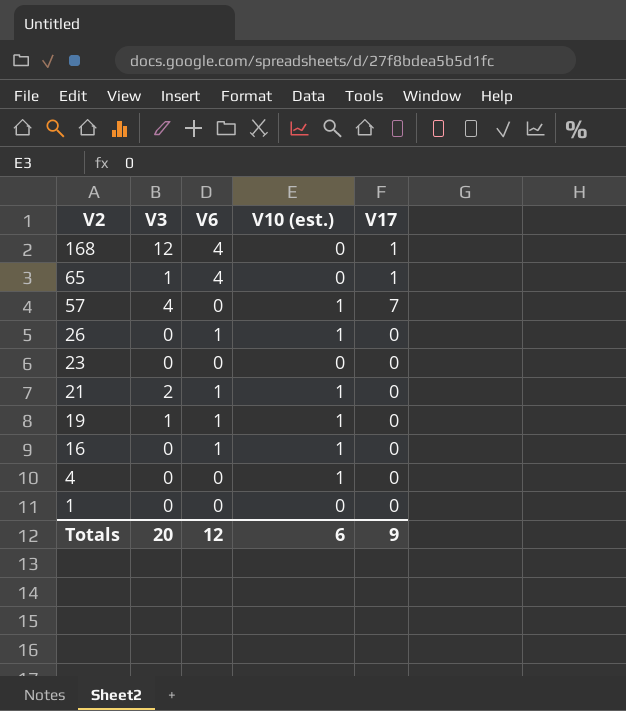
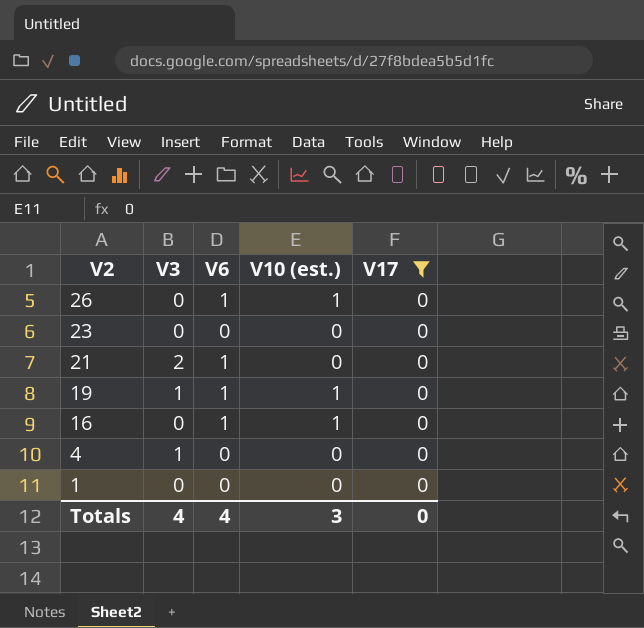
filter: none -> V17 = 0
21 | V10 (est.): 1 -> 0
4 | V3: 0 -> 1
4 | V10 (est.): 1 -> 0
Totals | V3: 20 -> 4
Totals | V6: 12 -> 4
Totals | V10 (est.): 6 -> 3
Totals | V17: 9 -> 0

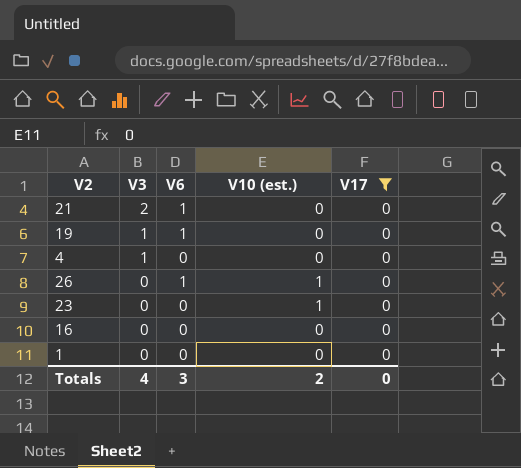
row order: V2 descending -> V3 descending
19 | V10 (est.): 1 -> 0
23 | V10 (est.): 0 -> 1
16 | V6: 1 -> 0
16 | V10 (est.): 1 -> 0
Totals | V6: 4 -> 3
Totals | V10 (est.): 3 -> 2

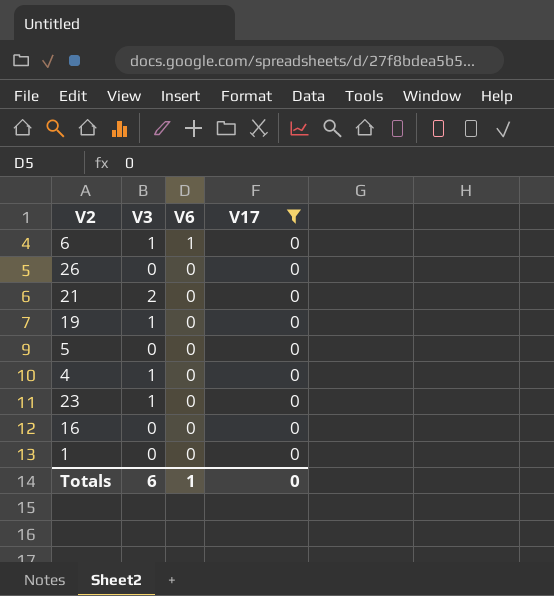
row order: V3 descending -> V6 descending
column V10 (est.) | position: 4 -> none
row 6: none -> 1 | 1 | 0
26 | V6: 1 -> 0
21 | V6: 1 -> 0
19 | V6: 1 -> 0
row 5: none -> 0 | 0 | 0
23 | V3: 0 -> 1
Totals | V3: 4 -> 6
Totals | V6: 3 -> 1

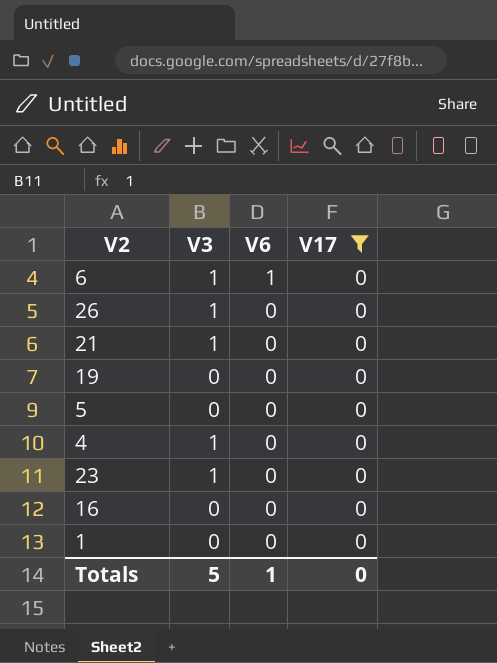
26 | V3: 0 -> 1
21 | V3: 2 -> 1
19 | V3: 1 -> 0
Totals | V3: 6 -> 5

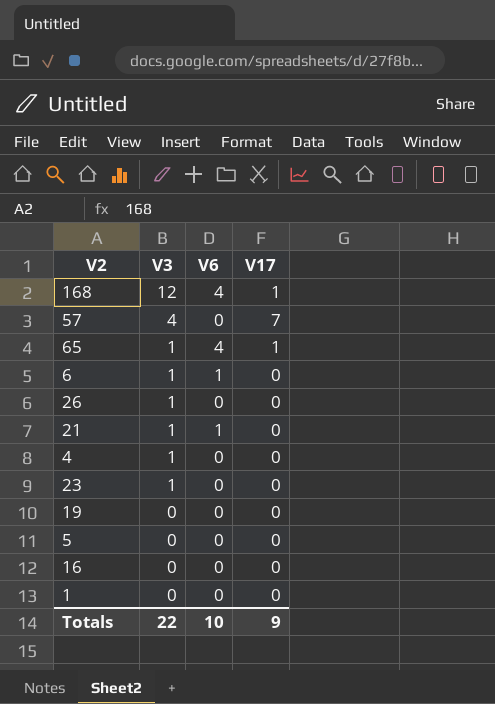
filter: V17 = 0 -> none
row order: V6 descending -> V3 descending
21 | V6: 0 -> 1
Totals | V3: 5 -> 22
Totals | V6: 1 -> 10
Totals | V17: 0 -> 9

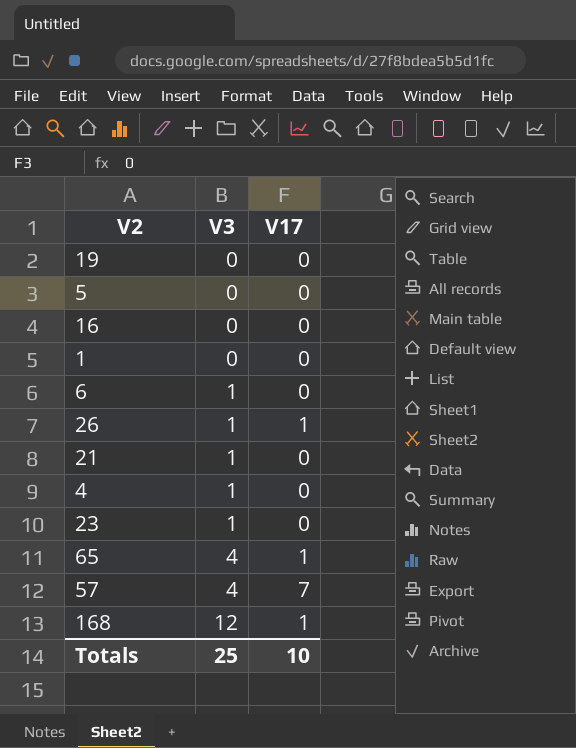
row order: V3 descending -> V3 ascending
column V6 | position: 3 -> none
26 | V17: 0 -> 1
65 | V3: 1 -> 4
Totals | V3: 22 -> 25
Totals | V17: 9 -> 10

